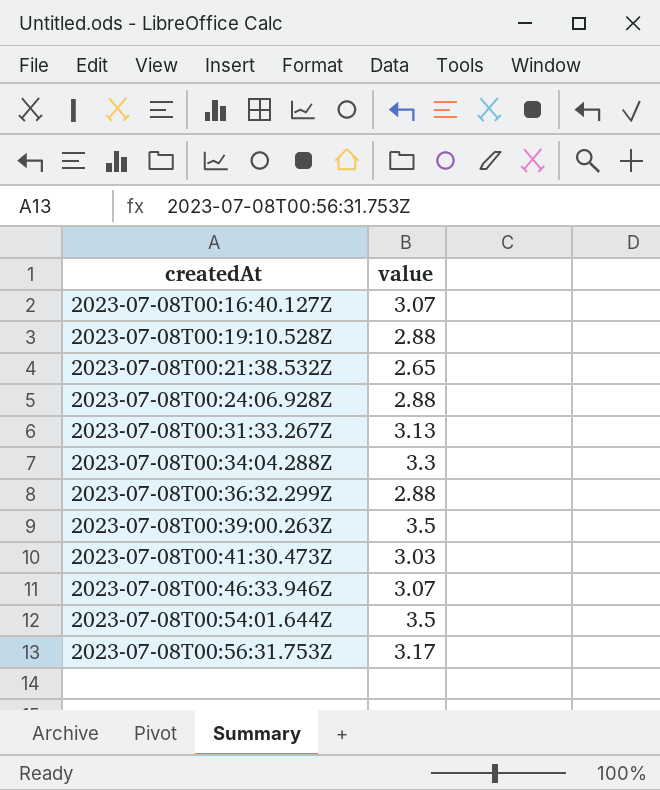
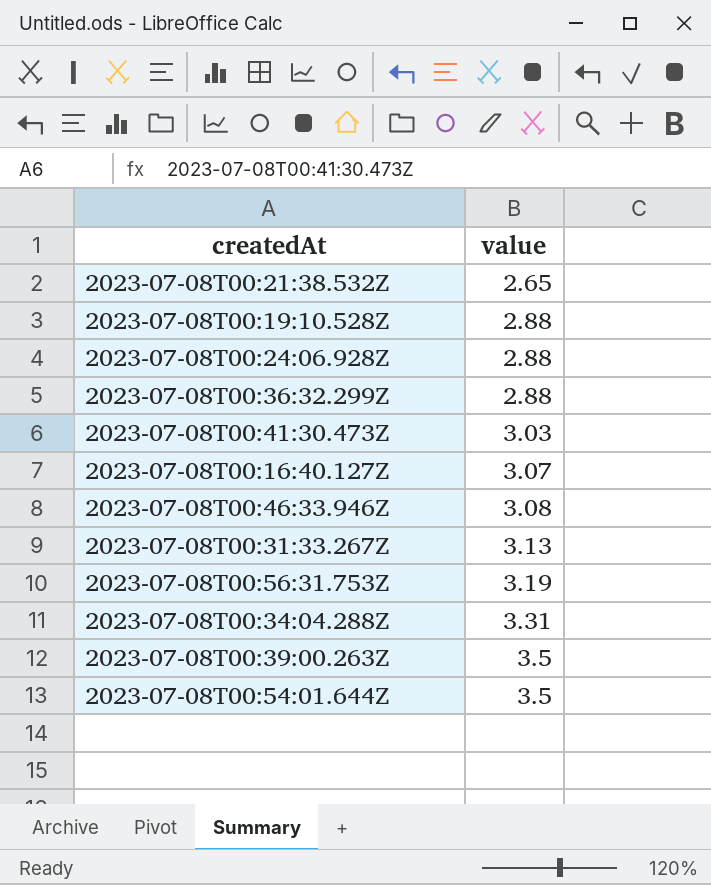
row order: createdAt ascending -> value ascending
2023-07-08T00:46:33.946Z | value: 3.07 -> 3.08
2023-07-08T00:56:31.753Z | value: 3.17 -> 3.19
2023-07-08T00:34:04.288Z | value: 3.3 -> 3.31

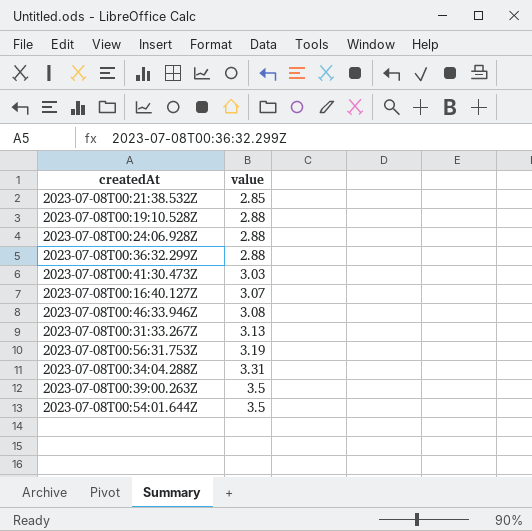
2023-07-08T00:21:38.532Z | value: 2.65 -> 2.85

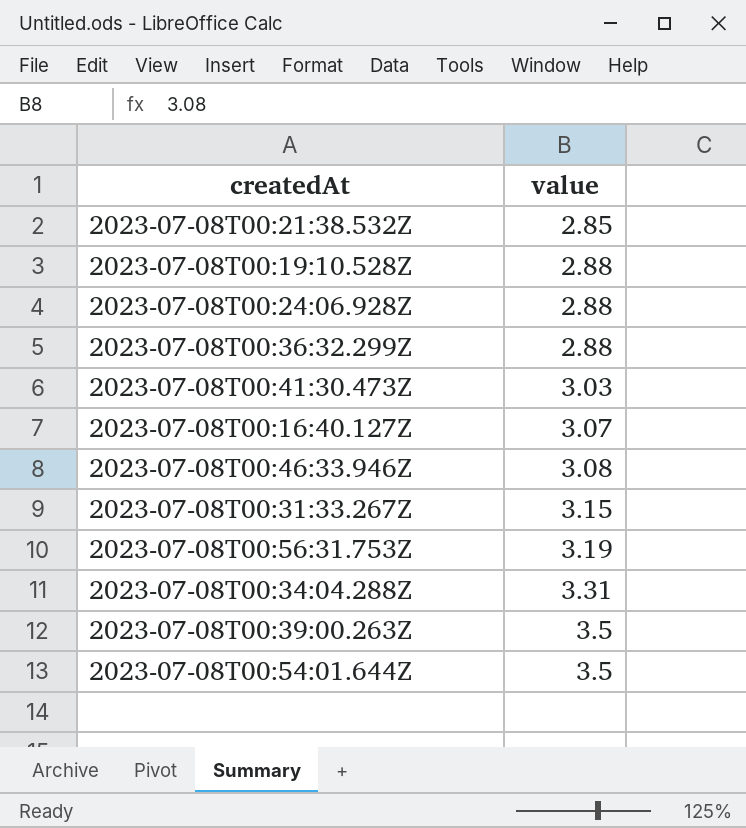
2023-07-08T00:31:33.267Z | value: 3.13 -> 3.15

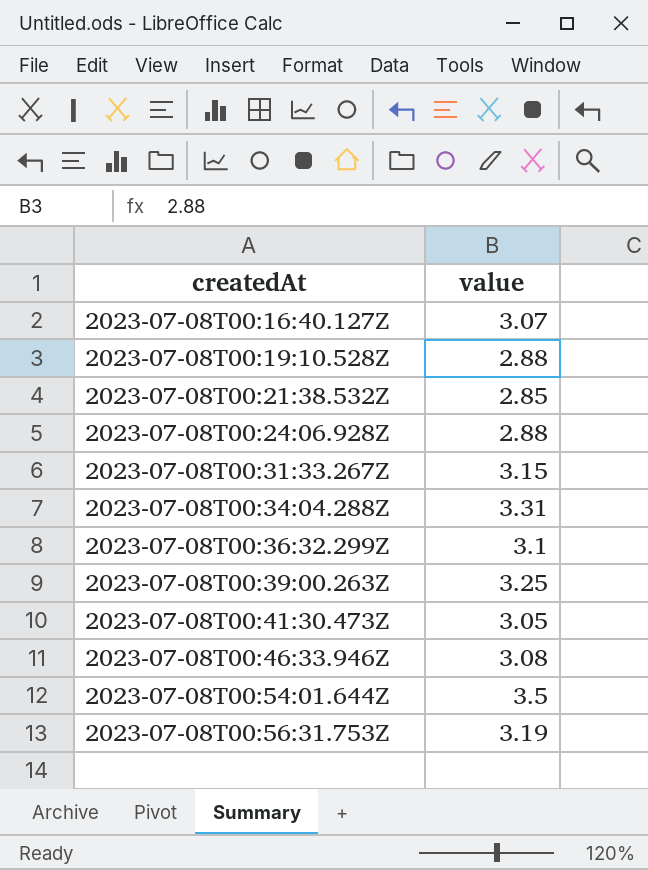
row order: value ascending -> createdAt ascending
2023-07-08T00:36:32.299Z | value: 2.88 -> 3.1
2023-07-08T00:39:00.263Z | value: 3.5 -> 3.25
2023-07-08T00:41:30.473Z | value: 3.03 -> 3.05

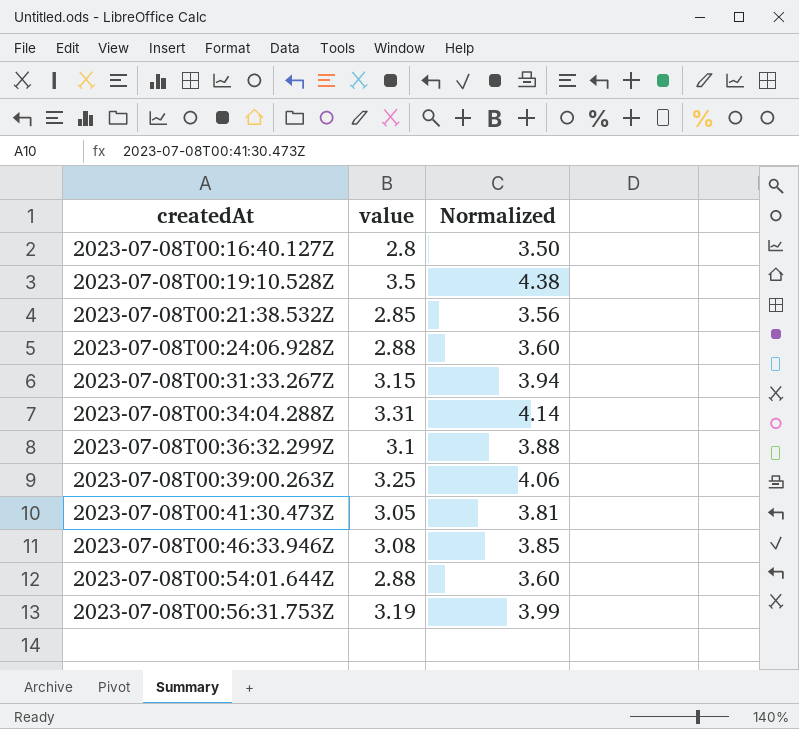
column Normalized | formula: none -> [value] * 1.25
2023-07-08T00:16:40.127Z | value: 3.07 -> 2.8
2023-07-08T00:19:10.528Z | value: 2.88 -> 3.5
2023-07-08T00:54:01.644Z | value: 3.5 -> 2.88

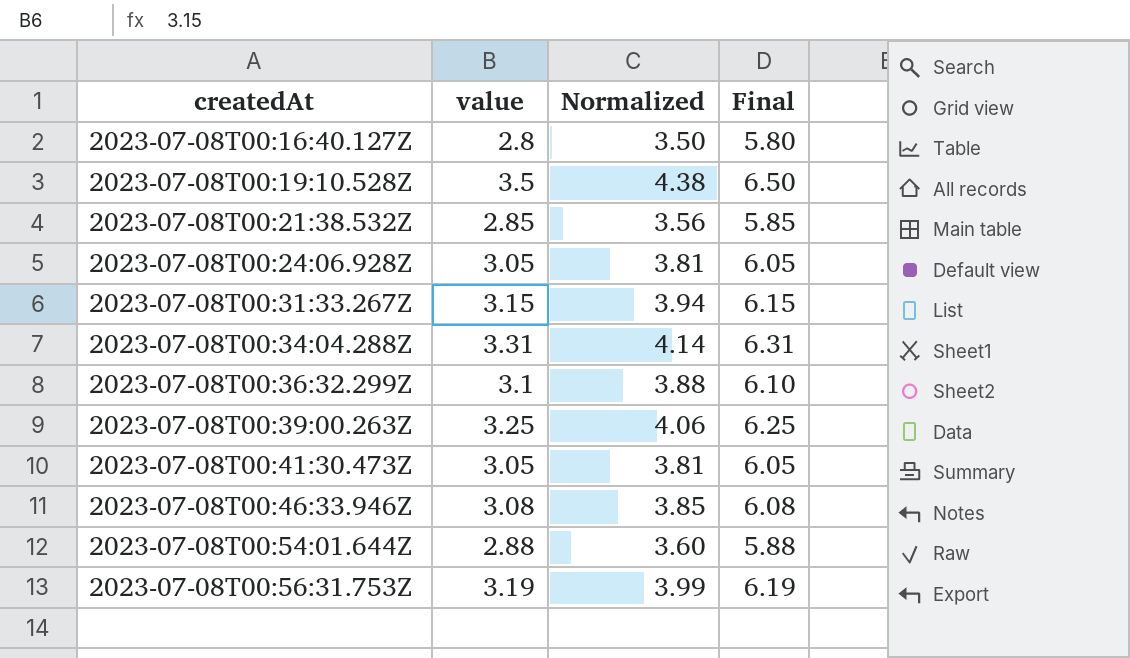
column Final | formula: none -> [value] + 3
2023-07-08T00:24:06.928Z | value: 2.88 -> 3.05
2023-07-08T00:24:06.928Z | Normalized: 3.60 -> 3.81

